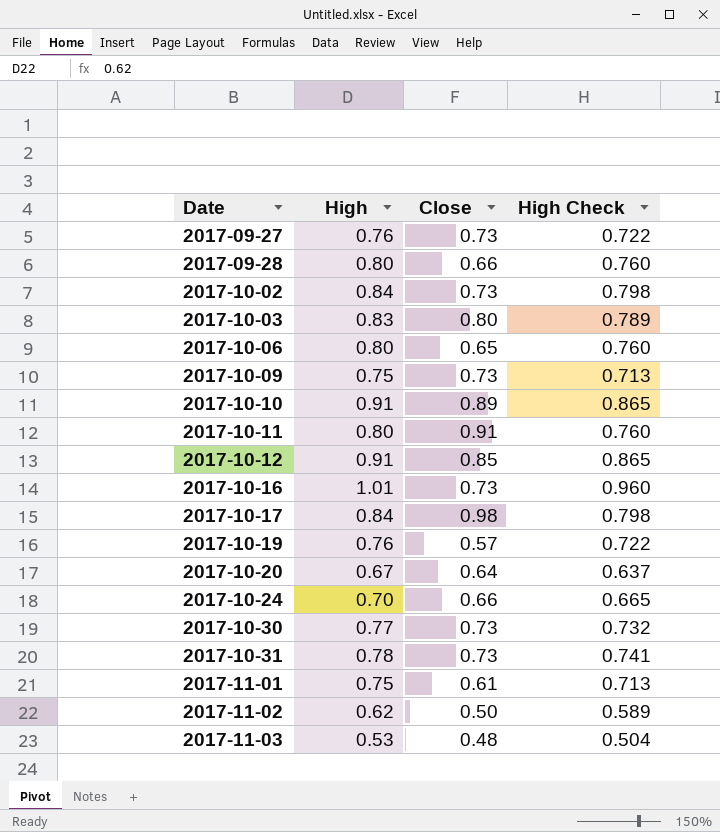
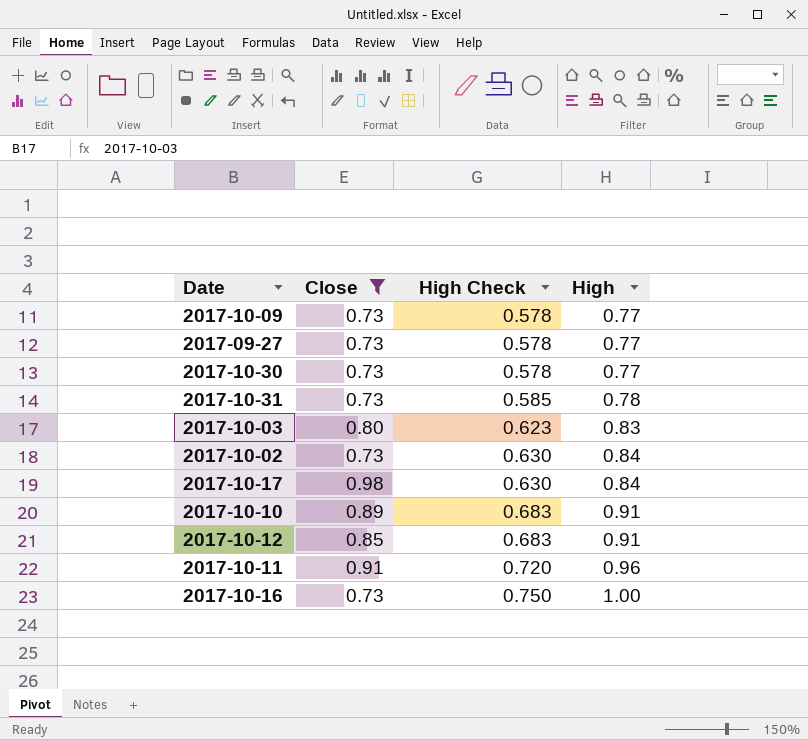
filter: none -> Close >= 0.73
row order: Date ascending -> High Check ascending
column High Check | formula: [High] * 0.95 -> [High] * 0.75
column High | position: 2 -> 4
2017-10-09 | High: 0.75 -> 0.77
2017-09-27 | High: 0.76 -> 0.77
2017-10-11 | High: 0.80 -> 0.96
2017-10-16 | High: 1.01 -> 1.00

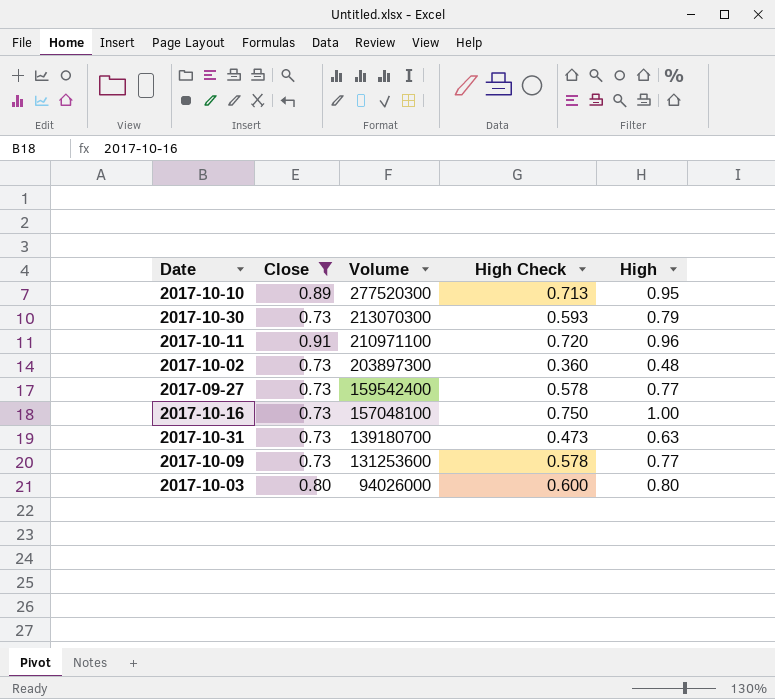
row order: High Check ascending -> Volume descending
column Volume | position: none -> 3
row 2017-10-17: 0.98 | 0.630 | 0.84 -> none
row 2017-10-12: 0.85 | 0.683 | 0.91 -> none
2017-10-10 | High Check: 0.683 -> 0.713
2017-10-10 | High: 0.91 -> 0.95
2017-10-30 | High Check: 0.578 -> 0.593
2017-10-30 | High: 0.77 -> 0.79
2017-10-02 | High Check: 0.630 -> 0.360
2017-10-02 | High: 0.84 -> 0.48
2017-10-31 | High Check: 0.585 -> 0.473
2017-10-31 | High: 0.78 -> 0.63
2017-10-03 | High Check: 0.623 -> 0.600
2017-10-03 | High: 0.83 -> 0.80

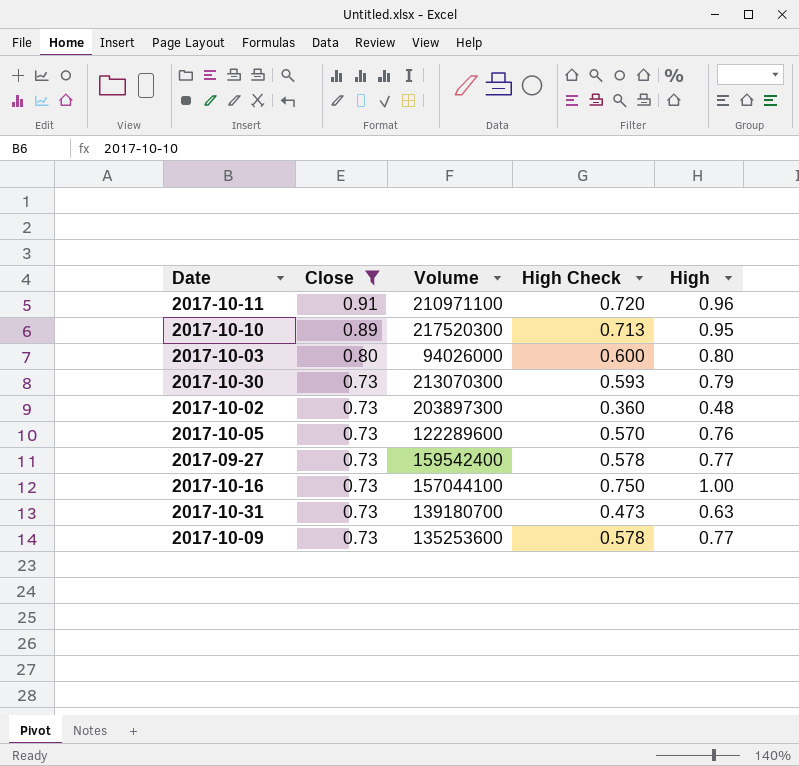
row order: Volume descending -> Close descending
2017-10-10 | Volume: 277520300 -> 217520300
row 2017-10-05: none -> 0.73 | 122289600 | 0.570 | 0.76
2017-10-16 | Volume: 157048100 -> 157044100
2017-10-09 | Volume: 131253600 -> 135253600

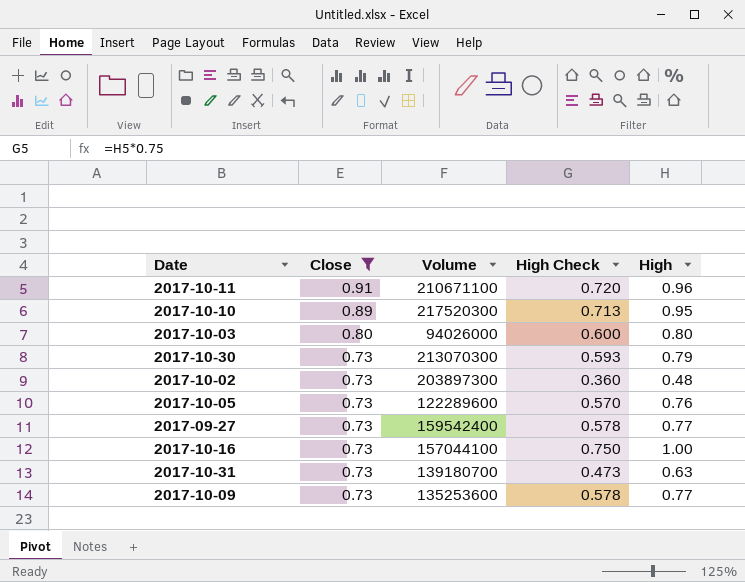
2017-10-11 | Volume: 210971100 -> 210671100

